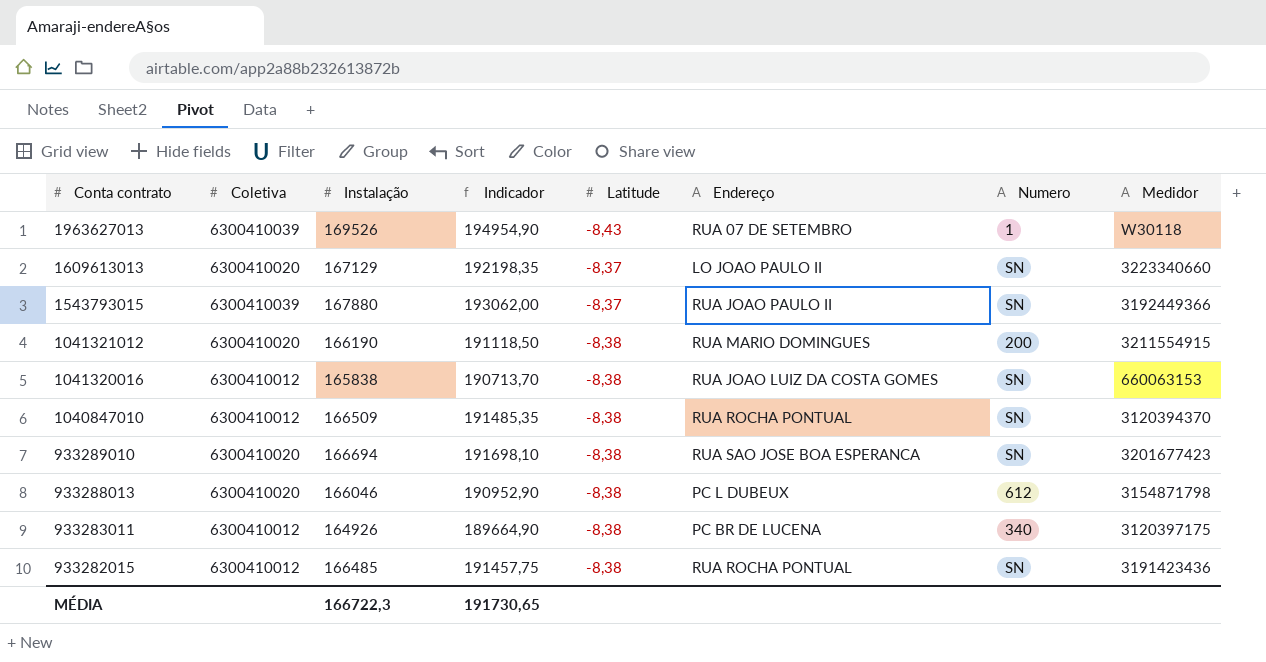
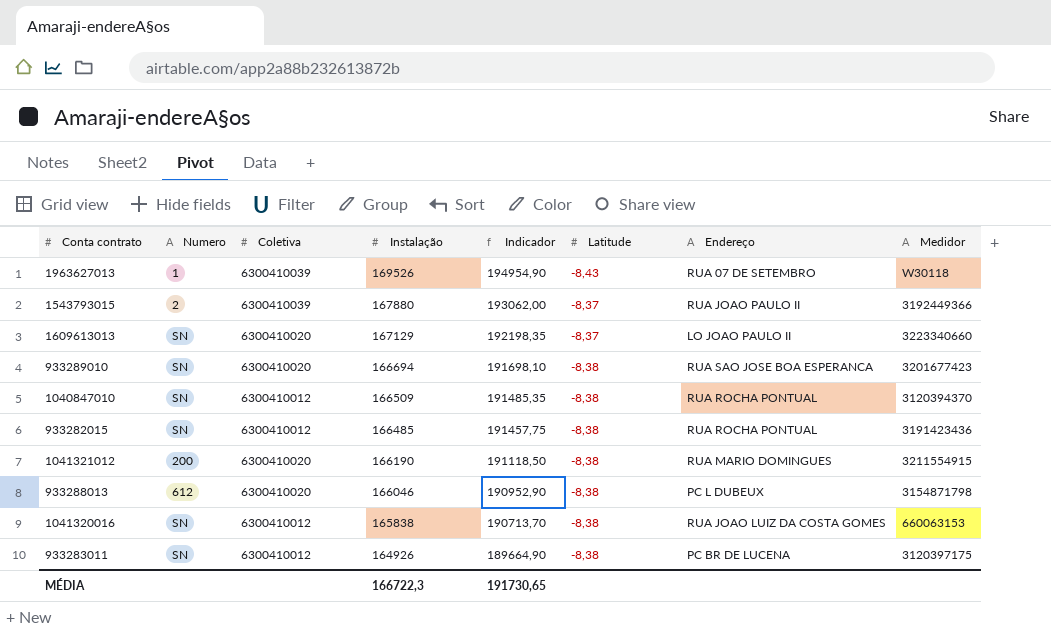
row order: Conta contrato descending -> Instalação descending
column Numero | position: 7 -> 2
1543793015 | Numero: SN -> 2
933283011 | Numero: 340 -> SN

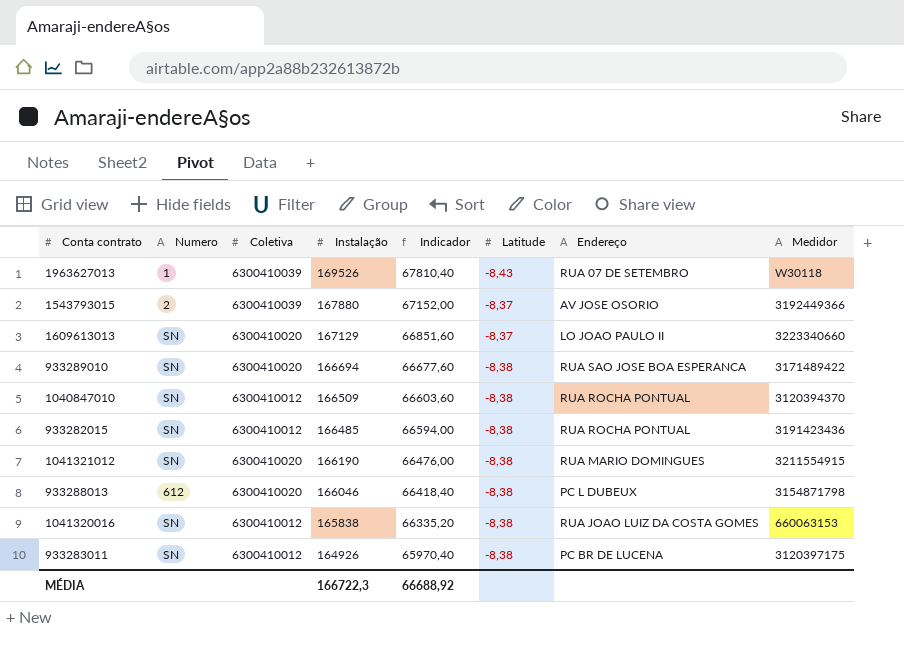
column Indicador | formula: [Instalação] * 1,15 -> [Instalação] * 0,4
1543793015 | Endereço: RUA JOAO PAULO II -> AV JOSE OSORIO
933289010 | Medidor: 3201677423 -> 3171489422
1041321012 | Numero: 200 -> SN
MÉDIA | Indicador: 191730,65 -> 66688,92

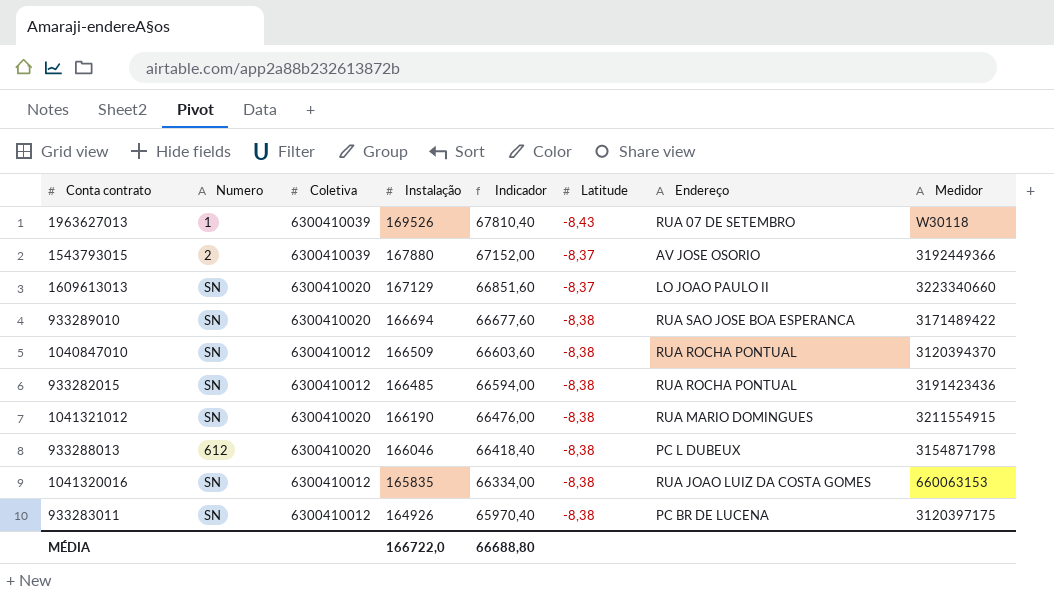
1041320016 | Instalação: 165838 -> 165835
1041320016 | Indicador: 66335,20 -> 66334,00
MÉDIA | Instalação: 166722,3 -> 166722,0
MÉDIA | Indicador: 66688,92 -> 66688,80

